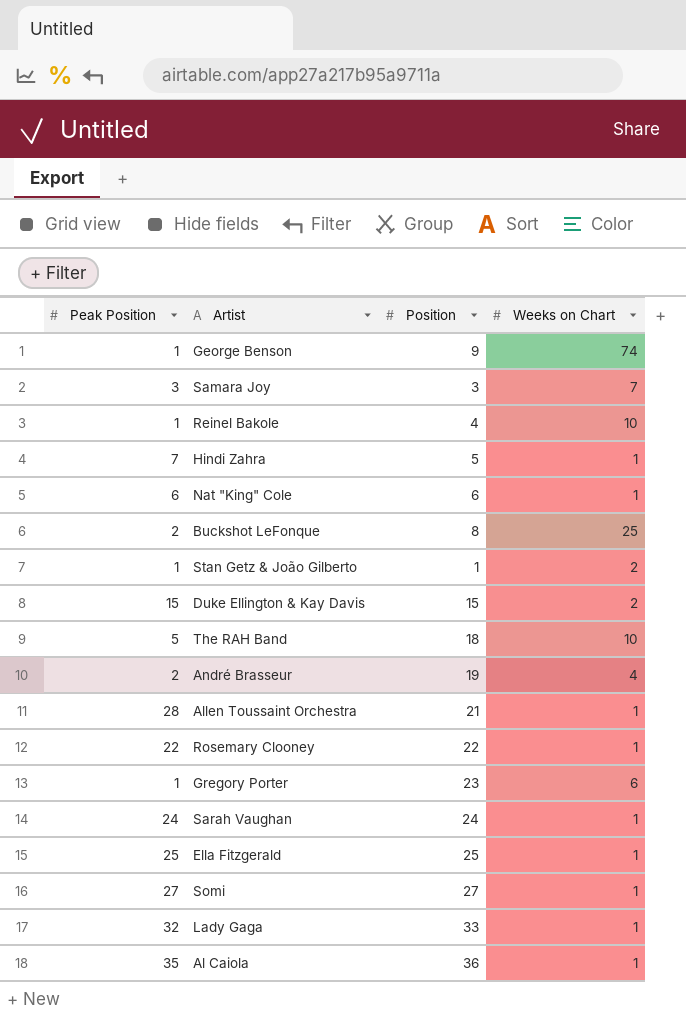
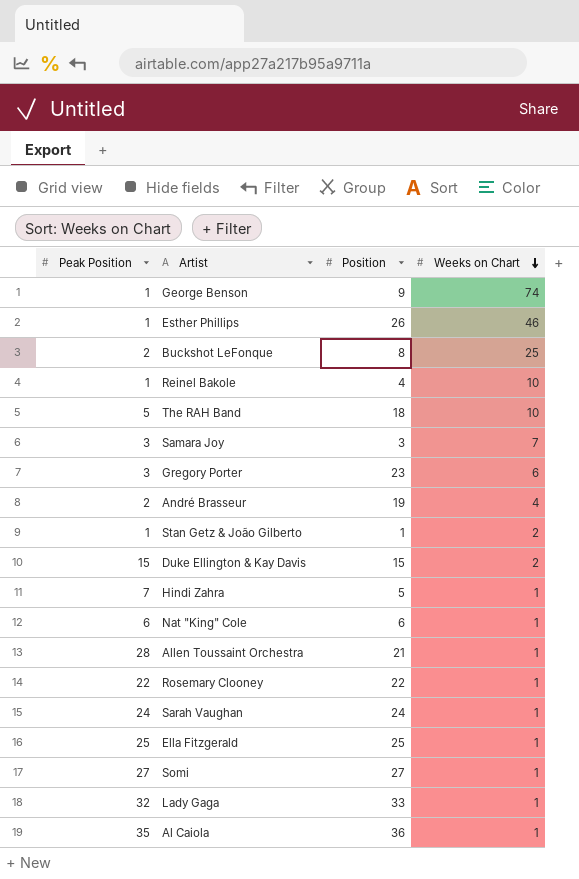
row order: none -> Weeks on Chart descending
row Esther Phillips: none -> 1 | 26 | 46
Gregory Porter | Peak Position: 1 -> 3

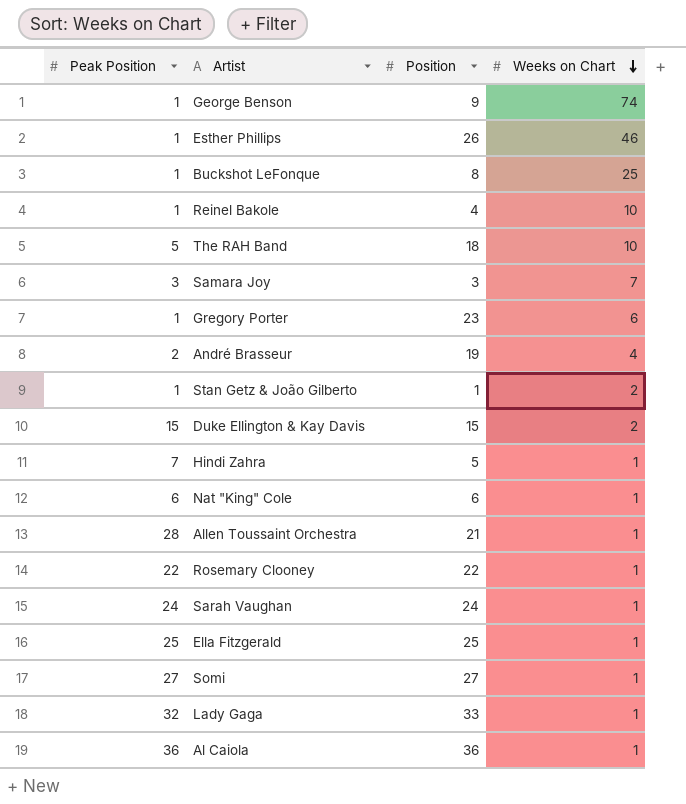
Buckshot LeFonque | Peak Position: 2 -> 1
Gregory Porter | Peak Position: 3 -> 1
Al Caiola | Peak Position: 35 -> 36

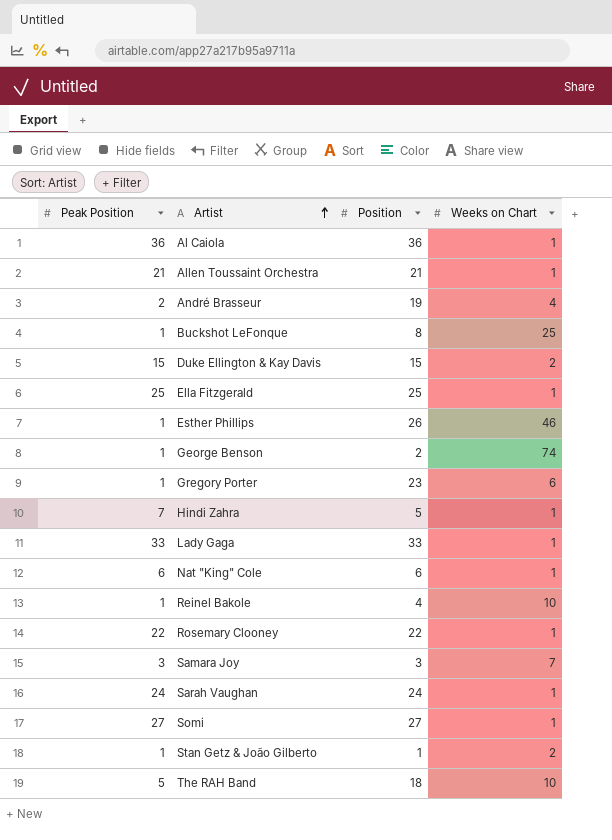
row order: Weeks on Chart descending -> Artist ascending
Allen Toussaint Orchestra | Peak Position: 28 -> 21
George Benson | Position: 9 -> 2
Lady Gaga | Peak Position: 32 -> 33

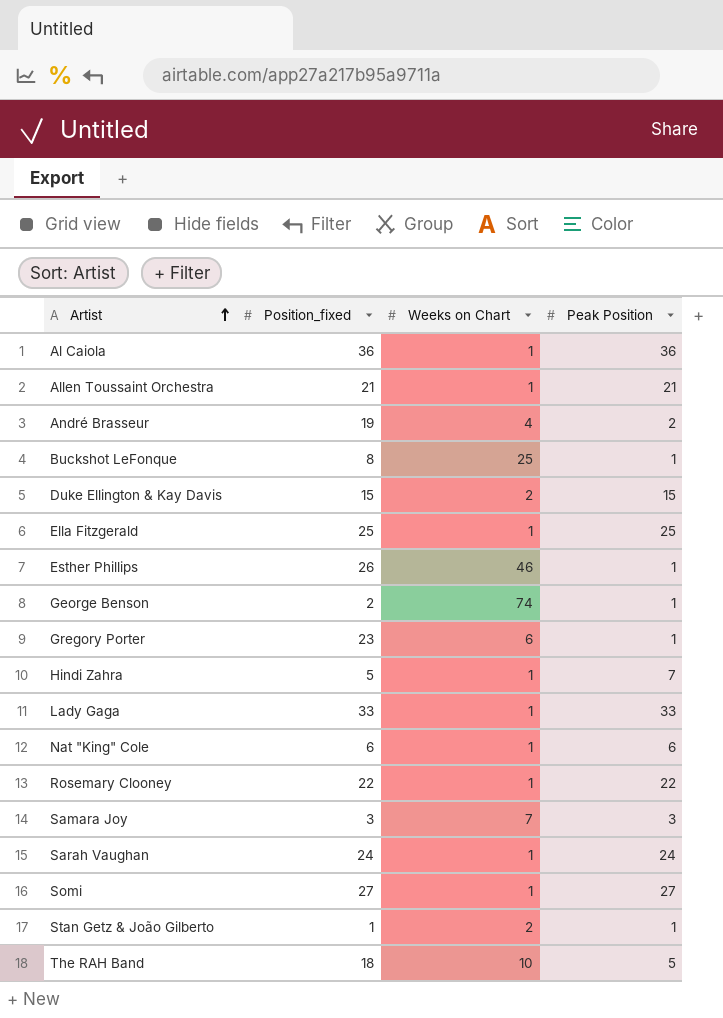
column name: Position -> Position_fixed
column Peak Position | position: 1 -> 4
row Reinel Bakole: 1 | 4 | 10 -> none

